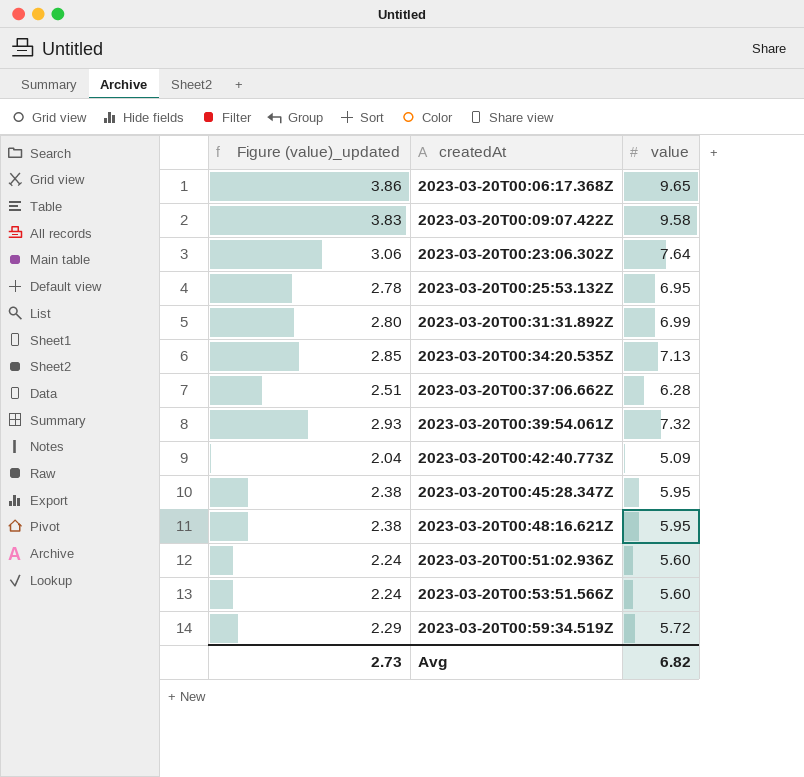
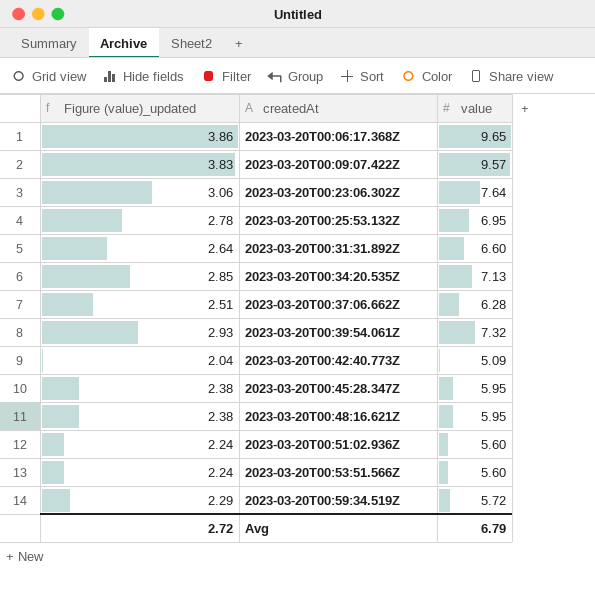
2023-03-20T00:09:07.422Z | value: 9.58 -> 9.57
2023-03-20T00:31:31.892Z | Figure (value)_updated: 2.80 -> 2.64
2023-03-20T00:31:31.892Z | value: 6.99 -> 6.60
Avg | Figure (value)_updated: 2.73 -> 2.72
Avg | value: 6.82 -> 6.79

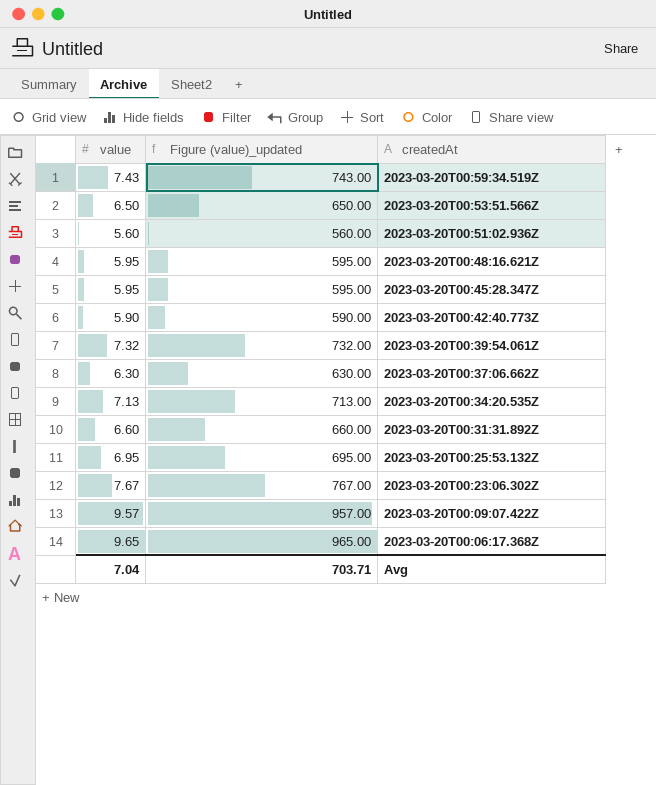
row order: createdAt ascending -> createdAt descending
column value | position: 3 -> 1
column Figure (value)_updated | formula: [value] * 0.4 -> [value] * 100
2023-03-20T00:59:34.519Z | value: 5.72 -> 7.43
2023-03-20T00:53:51.566Z | value: 5.60 -> 6.50
2023-03-20T00:42:40.773Z | value: 5.09 -> 5.90
2023-03-20T00:37:06.662Z | value: 6.28 -> 6.30
2023-03-20T00:23:06.302Z | value: 7.64 -> 7.67
Avg | value: 6.79 -> 7.04
Avg | Figure (value)_updated: 2.72 -> 703.71

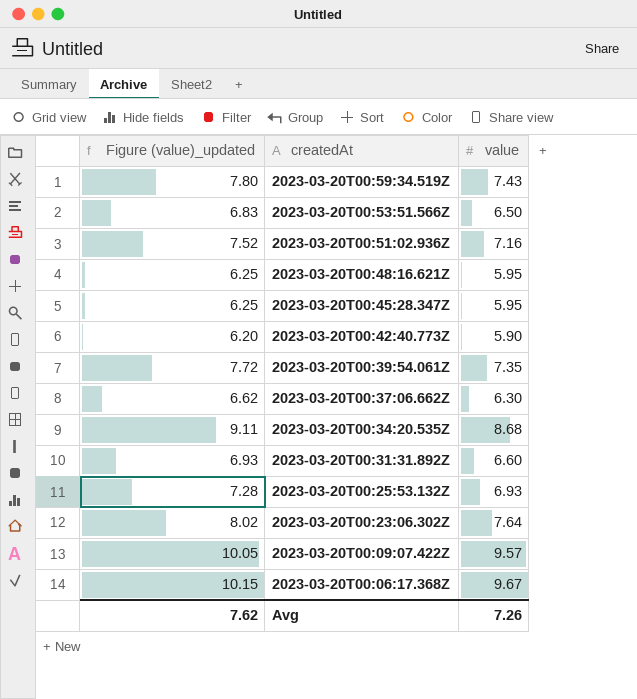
column Figure (value)_updated | formula: [value] * 100 -> [value] * 1.05
column value | position: 1 -> 3
2023-03-20T00:51:02.936Z | value: 5.60 -> 7.16
2023-03-20T00:39:54.061Z | value: 7.32 -> 7.35
2023-03-20T00:34:20.535Z | value: 7.13 -> 8.68
2023-03-20T00:25:53.132Z | value: 6.95 -> 6.93
2023-03-20T00:23:06.302Z | value: 7.67 -> 7.64
2023-03-20T00:06:17.368Z | value: 9.65 -> 9.67
Avg | Figure (value)_updated: 703.71 -> 7.62
Avg | value: 7.04 -> 7.26

